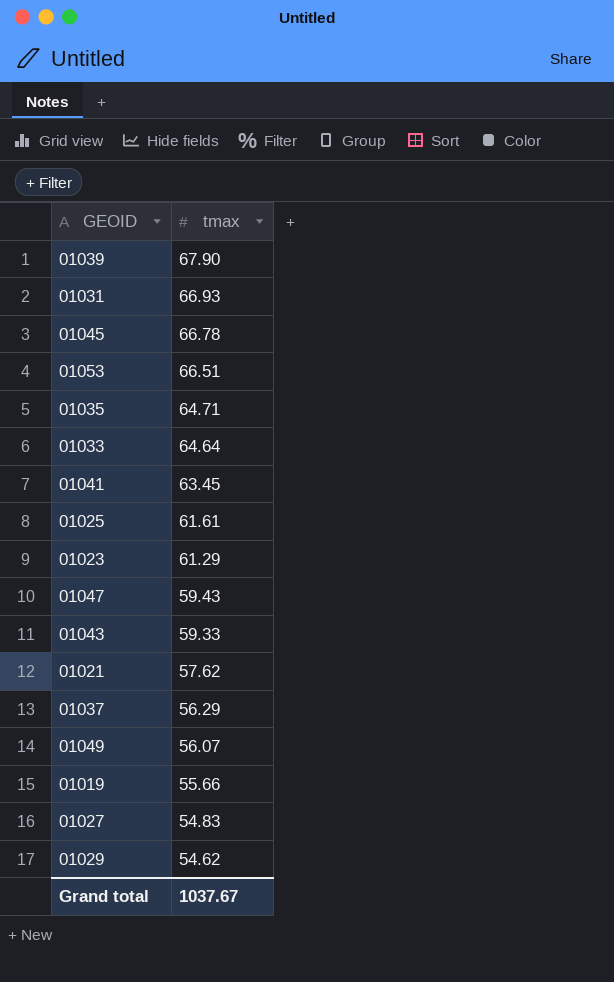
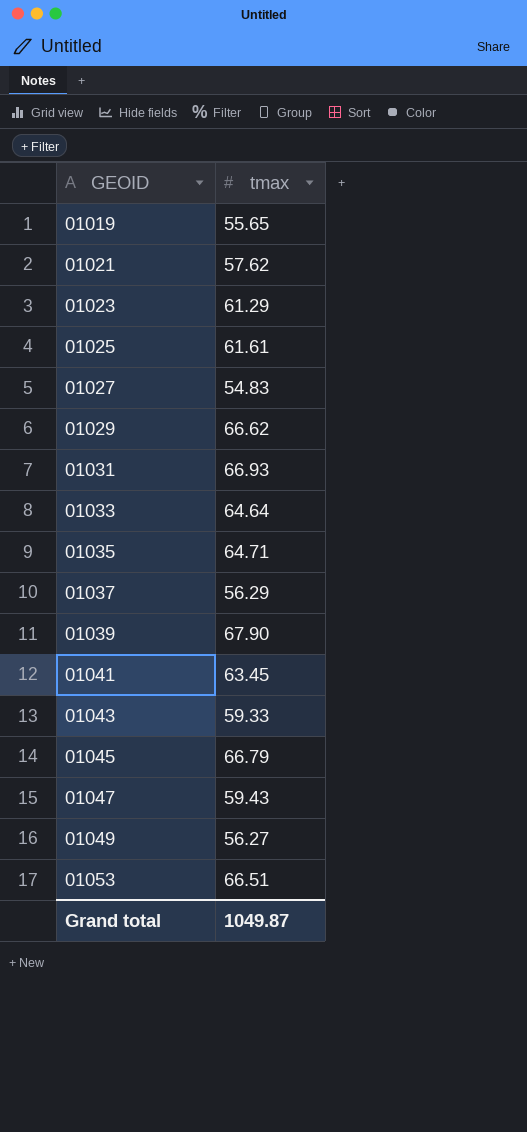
row order: tmax descending -> GEOID ascending
01019 | tmax: 55.66 -> 55.65
01029 | tmax: 54.62 -> 66.62
01045 | tmax: 66.78 -> 66.79
01049 | tmax: 56.07 -> 56.27
Grand total | tmax: 1037.67 -> 1049.87

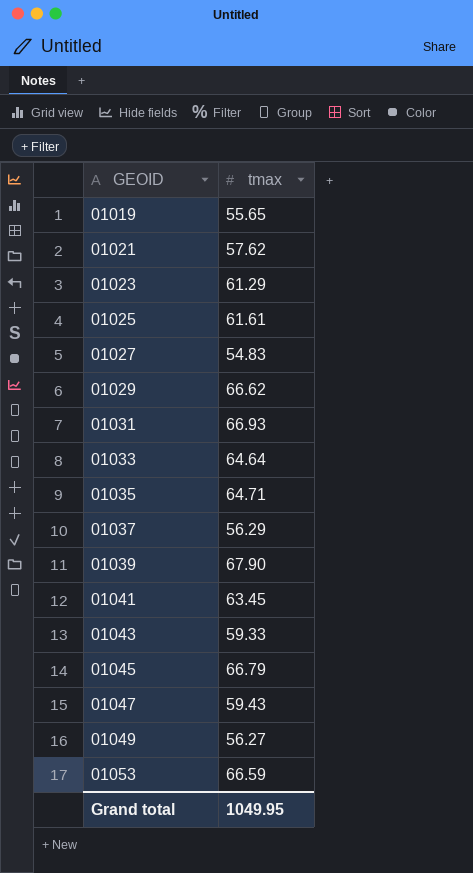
01053 | tmax: 66.51 -> 66.59
Grand total | tmax: 1049.87 -> 1049.95

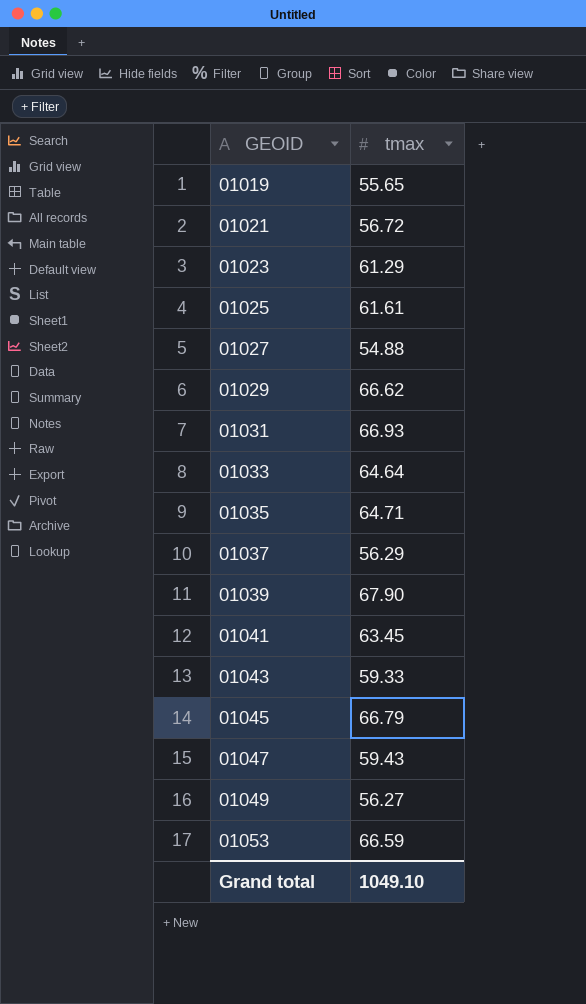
01021 | tmax: 57.62 -> 56.72
01027 | tmax: 54.83 -> 54.88
Grand total | tmax: 1049.95 -> 1049.10

